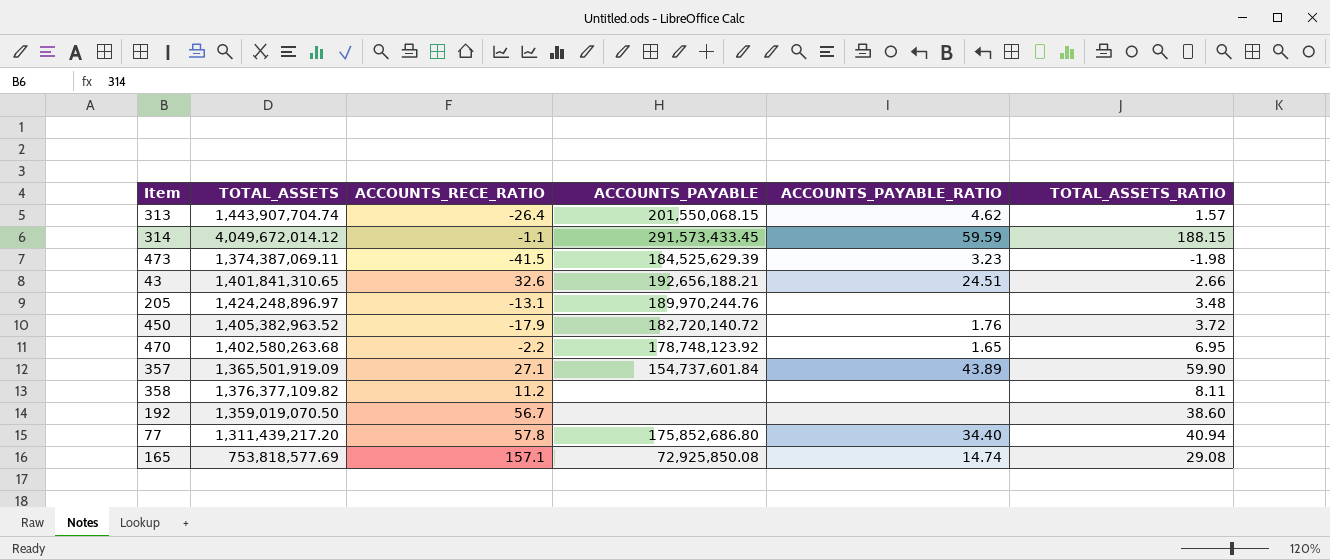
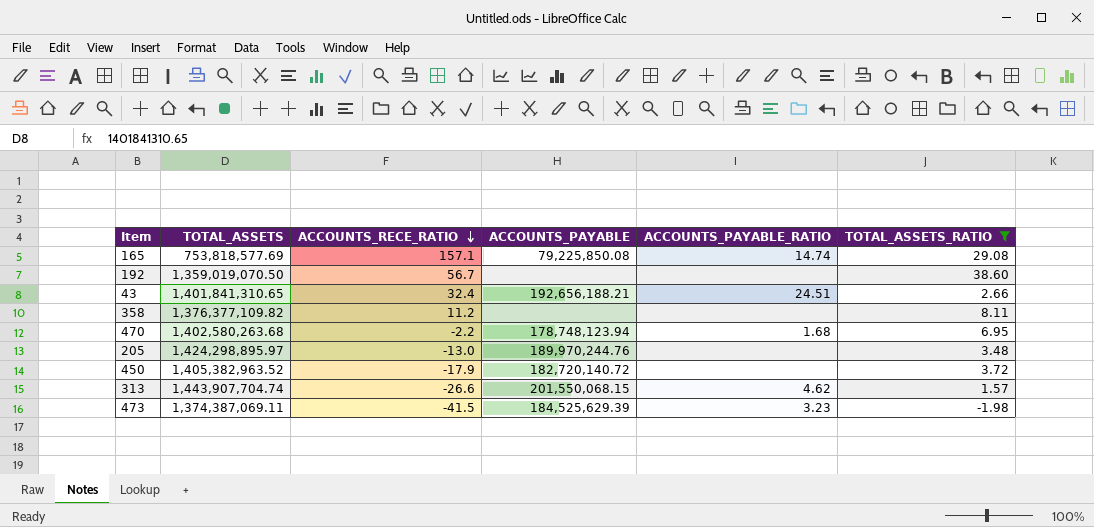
filter: none -> TOTAL_ASSETS_RATIO <= 38.60
row order: none -> ACCOUNTS_RECE_RATIO descending
165 | ACCOUNTS_PAYABLE: 72,925,850.08 -> 79,225,850.08
43 | ACCOUNTS_RECE_RATIO: 32.6 -> 32.4
470 | ACCOUNTS_PAYABLE: 178,748,123.92 -> 178,748,123.94
470 | ACCOUNTS_PAYABLE_RATIO: 1.65 -> 1.68
205 | TOTAL_ASSETS: 1,424,248,896.97 -> 1,424,298,895.97
205 | ACCOUNTS_RECE_RATIO: -13.1 -> -13.0
450 | ACCOUNTS_PAYABLE_RATIO: 1.76 -> none
313 | ACCOUNTS_RECE_RATIO: -26.4 -> -26.6

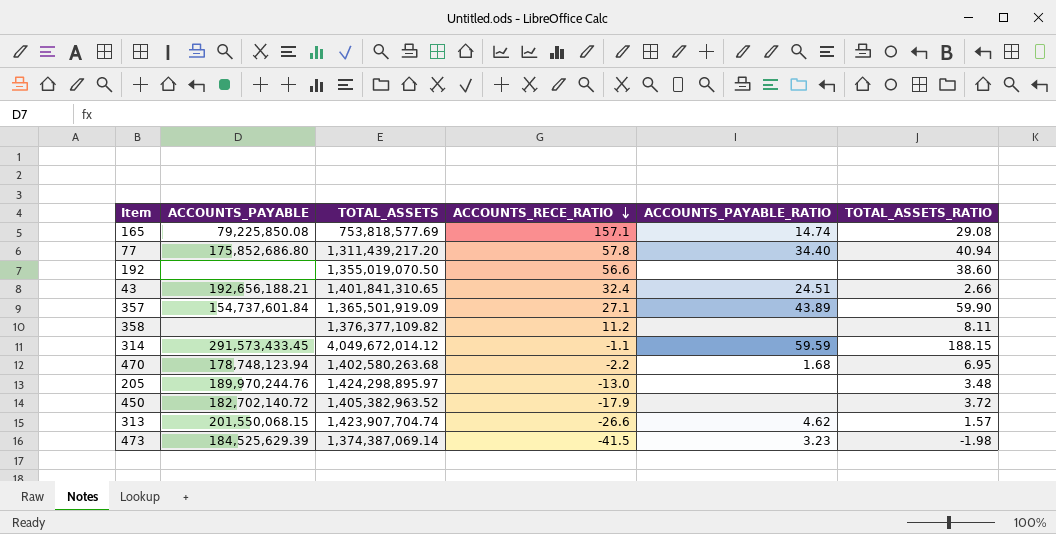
filter: TOTAL_ASSETS_RATIO <= 38.60 -> none
column ACCOUNTS_PAYABLE | position: 4 -> 2
192 | TOTAL_ASSETS: 1,359,019,070.50 -> 1,355,019,070.50
192 | ACCOUNTS_RECE_RATIO: 56.7 -> 56.6
450 | ACCOUNTS_PAYABLE: 182,720,140.72 -> 182,702,140.72
313 | TOTAL_ASSETS: 1,443,907,704.74 -> 1,423,907,704.74
473 | TOTAL_ASSETS: 1,374,387,069.11 -> 1,374,387,069.14

